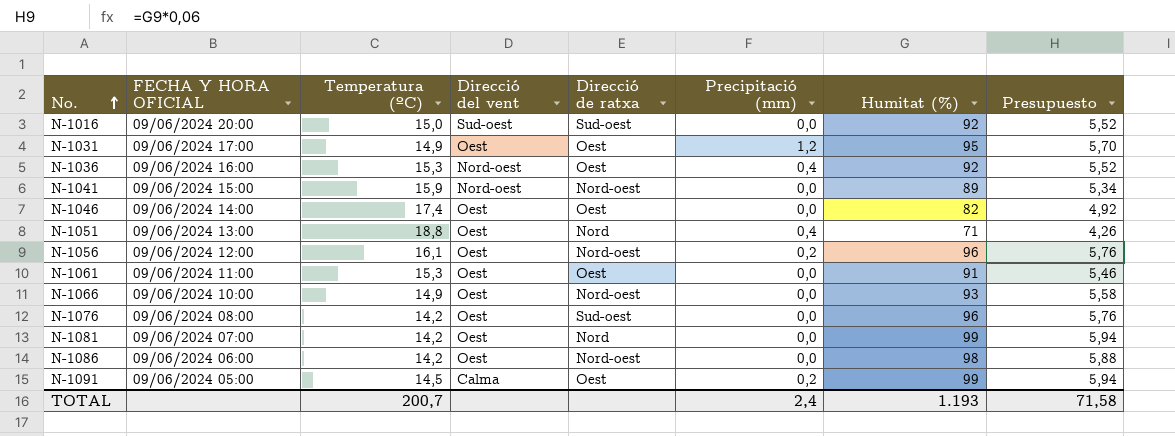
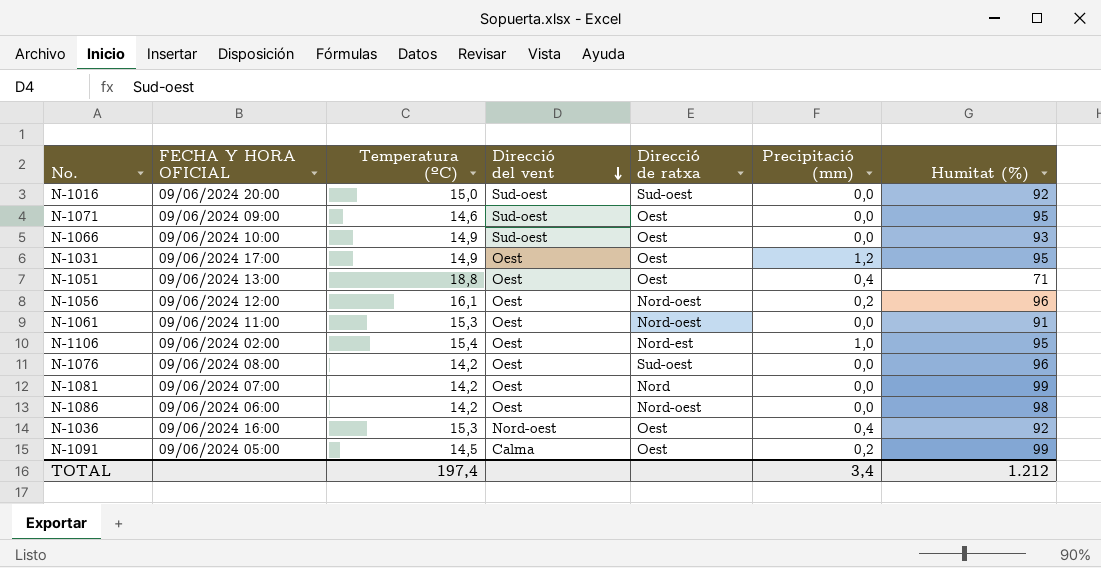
row order: No. ascending -> Direcció del vent descending
column Presupuesto | formula: [Humitat (%)] * 0,06 -> none
row N-1041: 09/06/2024 15:00 | 15,9 | Nord-oest | Nord-oest | 0,0 | 89 | 5,34 -> none
row N-1046: 09/06/2024 14:00 | 17,4 | Oest | Oest | 0,0 | 82 | 4,92 -> none
row N-1071: none -> 09/06/2024 09:00 | 14,6 | Sud-oest | Oest | 0,0 | 95
N-1066 | Direcció del vent: Oest -> Sud-oest
N-1066 | Direcció de ratxa: Nord-oest -> Oest
N-1051 | Direcció de ratxa: Nord -> Oest
N-1061 | Direcció de ratxa: Oest -> Nord-oest
row N-1106: none -> 09/06/2024 02:00 | 15,4 | Oest | Nord-est | 1,0 | 95
TOTAL | Temperatura (ºC): 200,7 -> 197,4
TOTAL | Precipitació (mm): 2,4 -> 3,4
TOTAL | Humitat (%): 1.193 -> 1.212

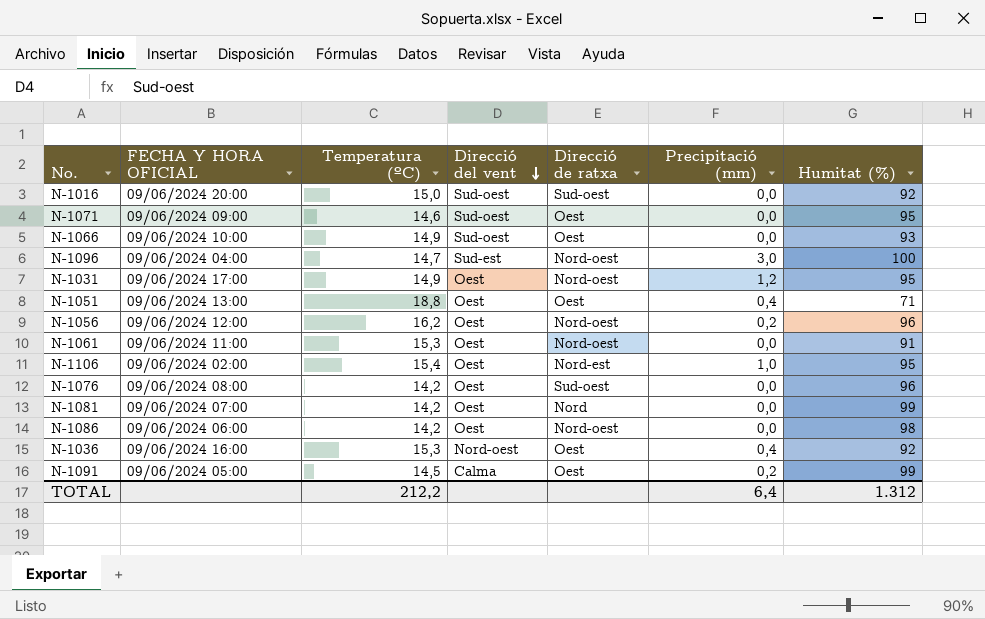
row N-1096: none -> 09/06/2024 04:00 | 14,7 | Sud-est | Nord-oest | 3,0 | 100
N-1031 | Direcció de ratxa: Oest -> Nord-oest
N-1056 | Temperatura (ºC): 16,1 -> 16,2
TOTAL | Temperatura (ºC): 197,4 -> 212,2
TOTAL | Precipitació (mm): 3,4 -> 6,4
TOTAL | Humitat (%): 1.212 -> 1.312

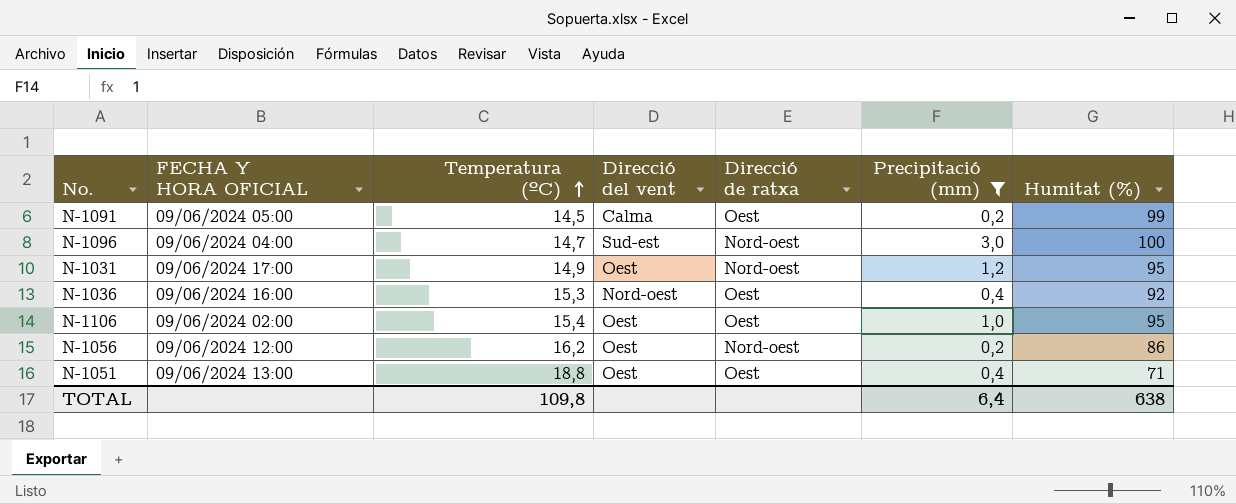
filter: none -> Precipitació (mm) != 0,0
row order: Direcció del vent descending -> Temperatura (ºC) ascending
N-1106 | Direcció de ratxa: Nord-est -> Oest
N-1056 | Humitat (%): 96 -> 86
TOTAL | Temperatura (ºC): 212,2 -> 109,8
TOTAL | Humitat (%): 1.312 -> 638

